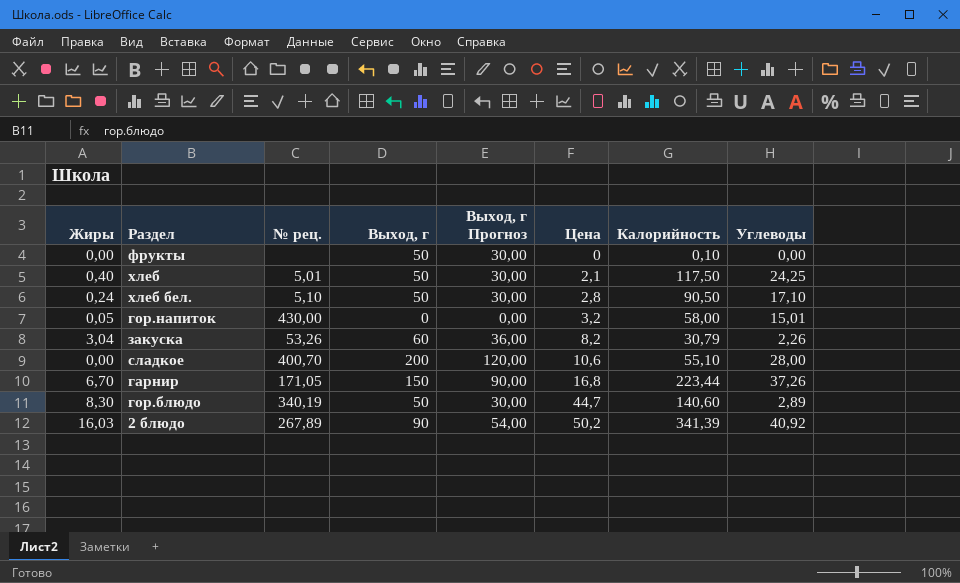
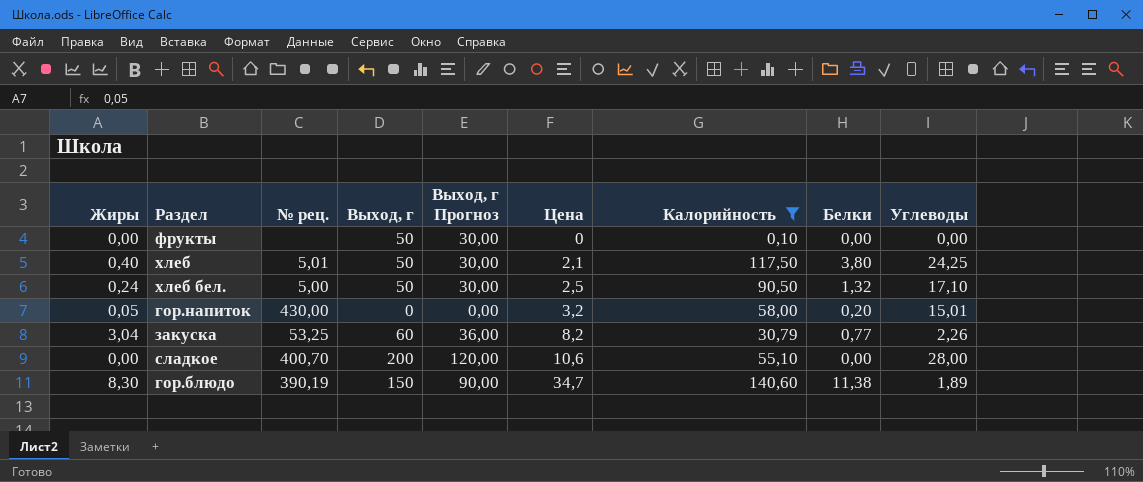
filter: none -> Калорийность <= 140,60
column Белки | position: none -> 8
хлеб бел. | № рец.: 5,10 -> 5,00
хлеб бел. | Цена: 2,8 -> 2,5
закуска | № рец.: 53,26 -> 53,25
гор.блюдо | № рец.: 340,19 -> 390,19
гор.блюдо | Выход, г: 50 -> 150
гор.блюдо | Выход, г Прогноз: 30,00 -> 90,00
гор.блюдо | Цена: 44,7 -> 34,7
гор.блюдо | Углеводы: 2,89 -> 1,89

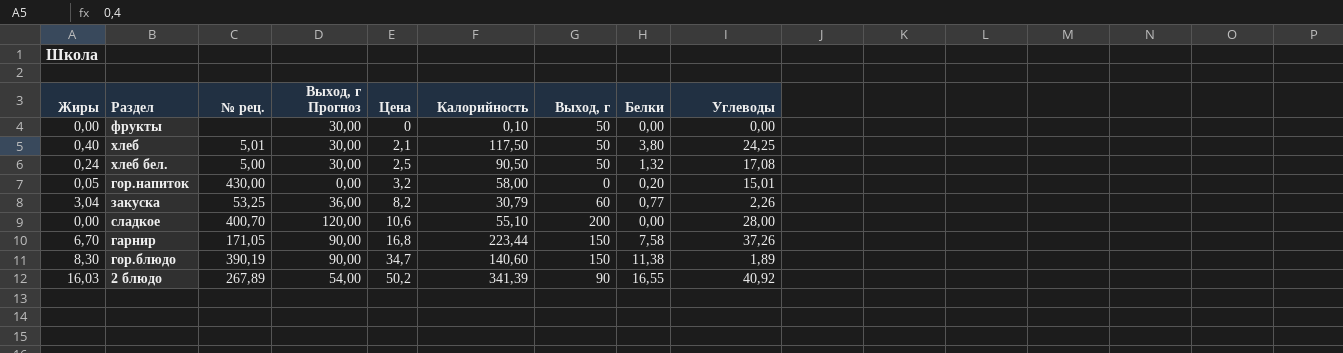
filter: Калорийность <= 140,60 -> none
column Выход, г | position: 4 -> 7
хлеб бел. | Углеводы: 17,10 -> 17,08

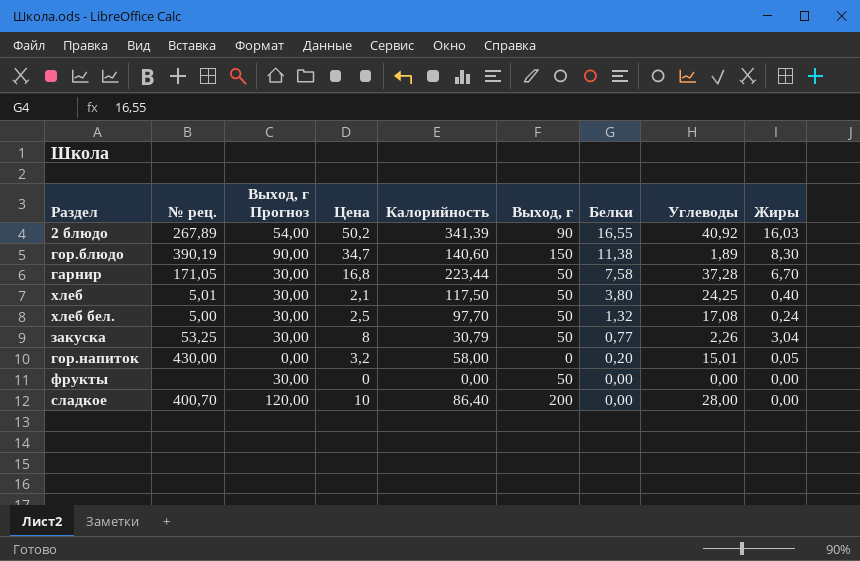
row order: Цена ascending -> Белки descending
column Жиры | position: 1 -> 9
гарнир | Выход, г Прогноз: 90,00 -> 30,00
гарнир | Выход, г: 150 -> 50
гарнир | Углеводы: 37,26 -> 37,28
хлеб бел. | Калорийность: 90,50 -> 97,70
закуска | Выход, г Прогноз: 36,00 -> 30,00
закуска | Цена: 8,2 -> 8
закуска | Выход, г: 60 -> 50
фрукты | Калорийность: 0,10 -> 0,00
сладкое | Цена: 10,6 -> 10
сладкое | Калорийность: 55,10 -> 86,40

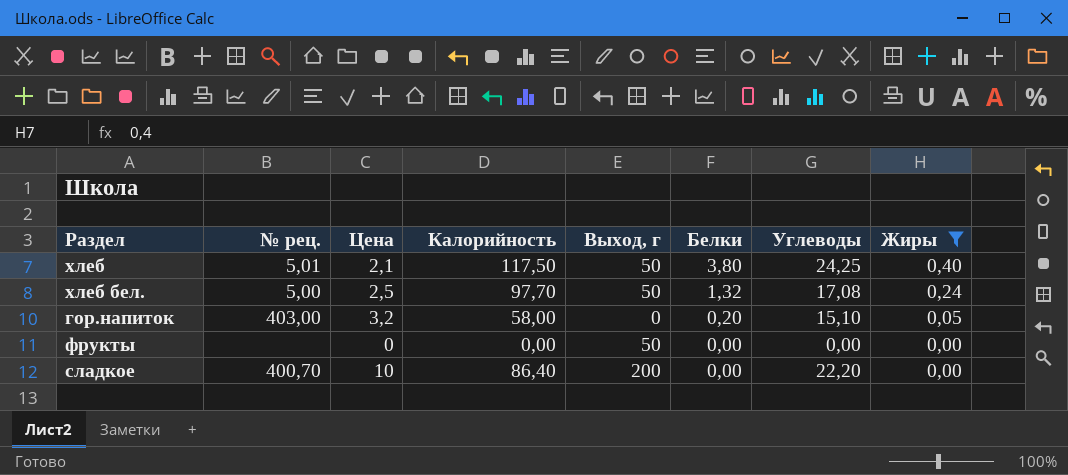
filter: none -> Жиры <= 0,40
column Выход, г Прогноз | formula: [Выход, г] * 0,6 -> none
гор.напиток | № рец.: 430,00 -> 403,00
гор.напиток | Углеводы: 15,01 -> 15,10
сладкое | Углеводы: 28,00 -> 22,20

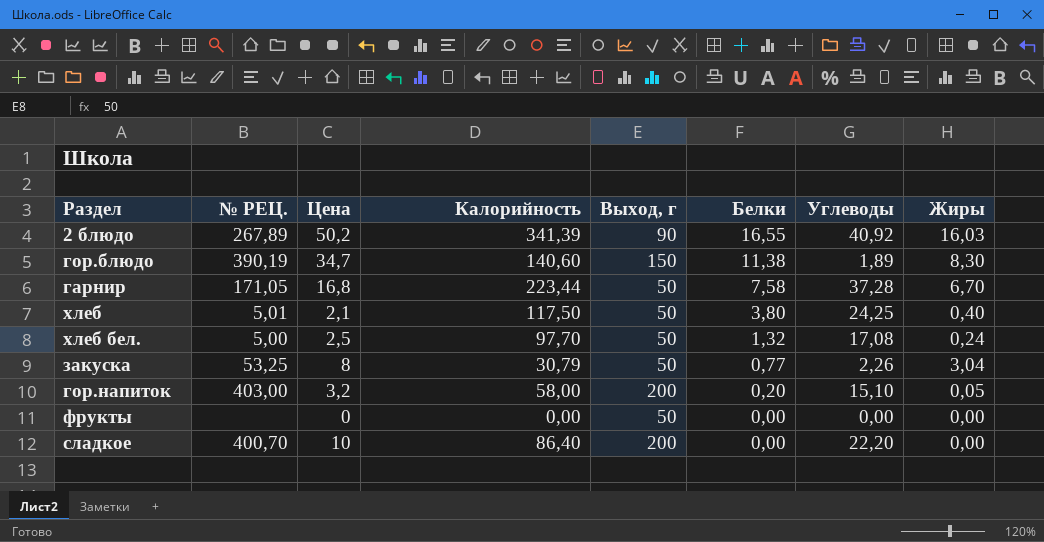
filter: Жиры <= 0,40 -> none
column name: № рец. -> № РЕЦ.
гор.напиток | Выход, г: 0 -> 200

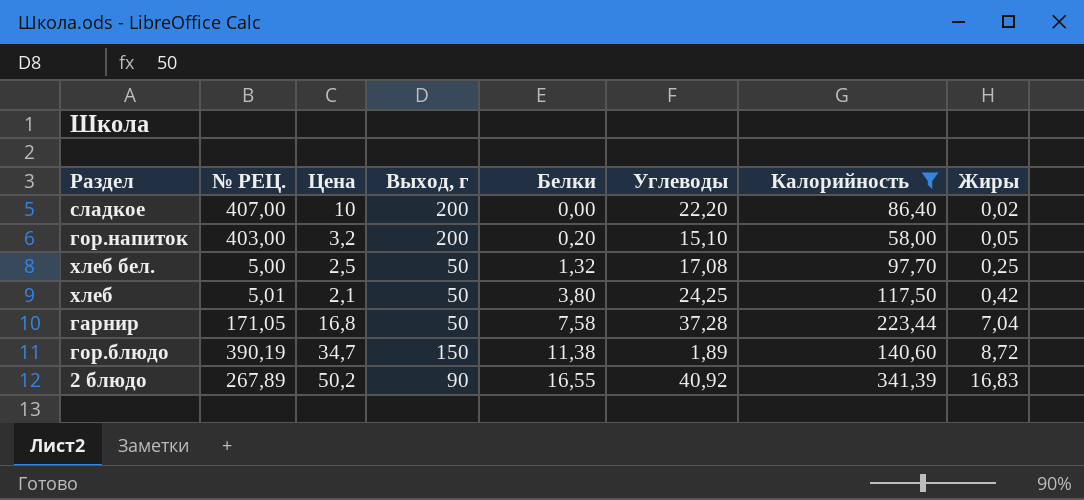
filter: none -> Калорийность >= 58,00
row order: Белки descending -> Белки ascending
column Калорийность | position: 4 -> 7
сладкое | № РЕЦ.: 400,70 -> 407,00
сладкое | Жиры: 0,00 -> 0,02
хлеб бел. | Жиры: 0,24 -> 0,25
хлеб | Жиры: 0,40 -> 0,42
гарнир | Жиры: 6,70 -> 7,04
гор.блюдо | Жиры: 8,30 -> 8,72
2 блюдо | Жиры: 16,03 -> 16,83

